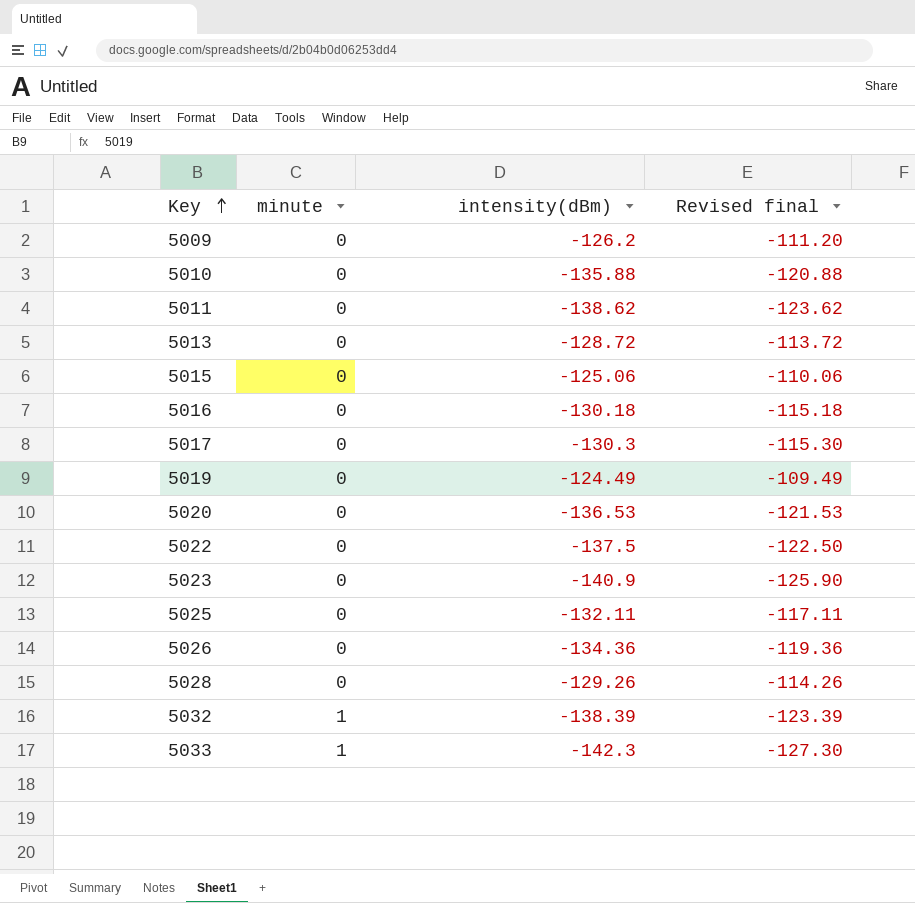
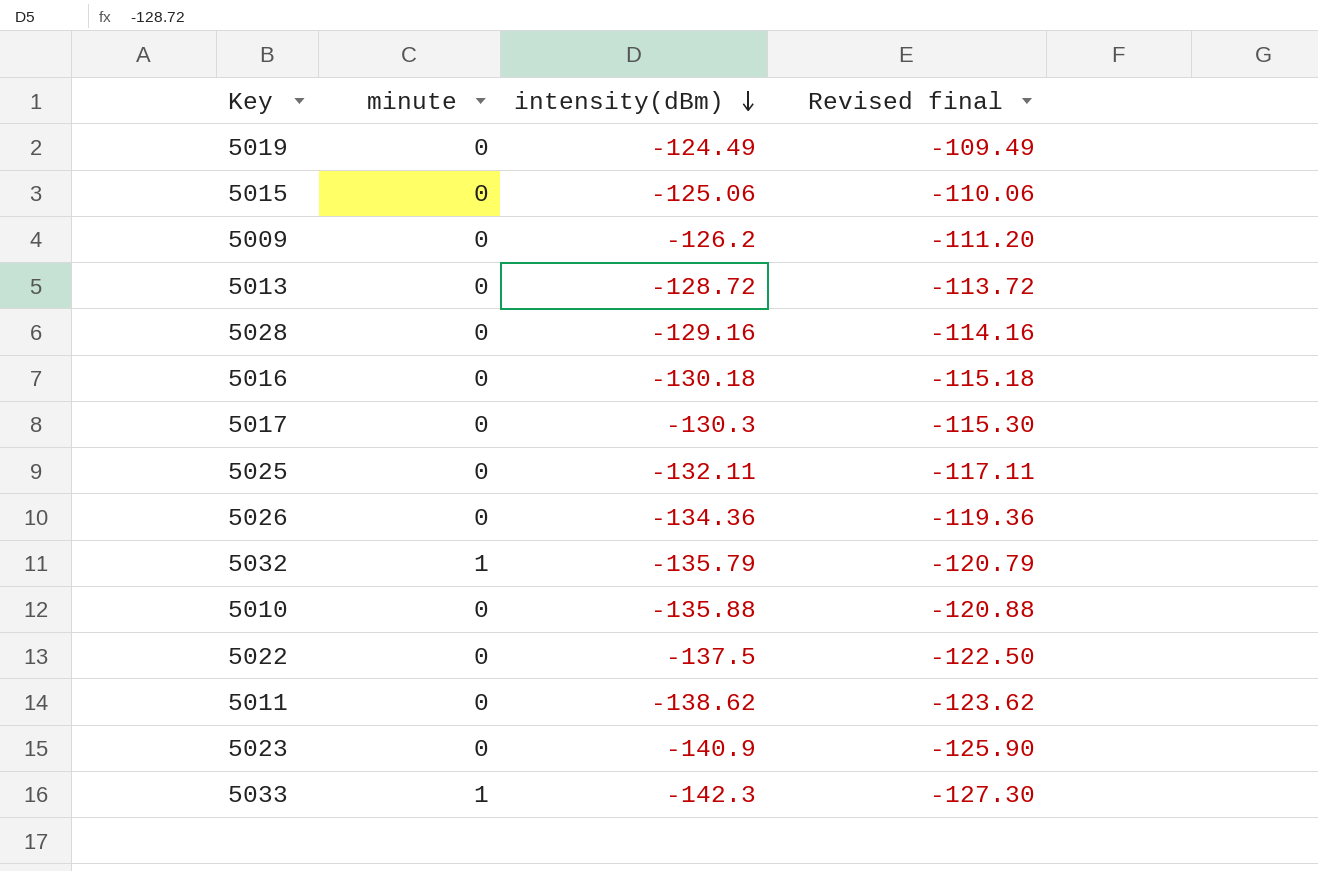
row order: Key ascending -> intensity(dBm) descending
row 5020: 0 | -136.53 | -121.53 -> none
5028 | intensity(dBm): -129.26 -> -129.16
5028 | Revised final: -114.26 -> -114.16
5032 | intensity(dBm): -138.39 -> -135.79
5032 | Revised final: -123.39 -> -120.79

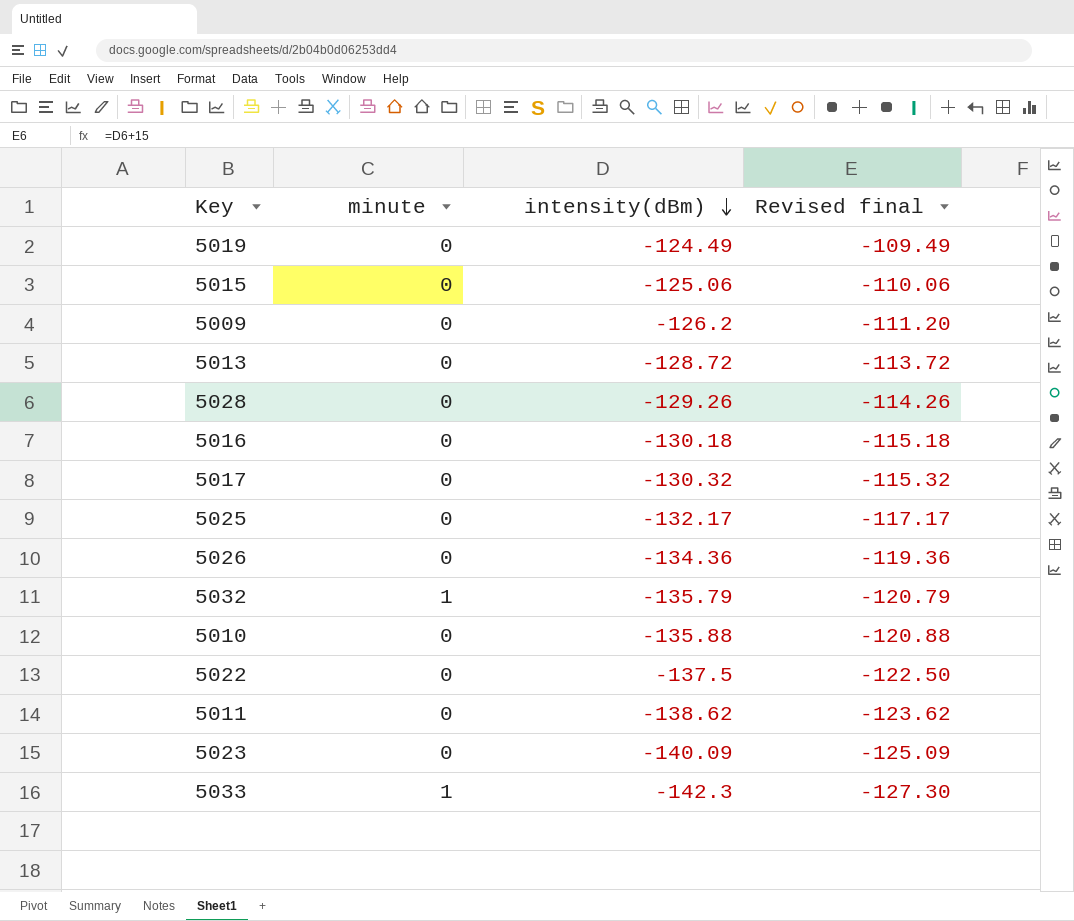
5028 | intensity(dBm): -129.16 -> -129.26
5028 | Revised final: -114.16 -> -114.26
5017 | intensity(dBm): -130.3 -> -130.32
5017 | Revised final: -115.30 -> -115.32
5025 | intensity(dBm): -132.11 -> -132.17
5025 | Revised final: -117.11 -> -117.17
5023 | intensity(dBm): -140.9 -> -140.09
5023 | Revised final: -125.90 -> -125.09

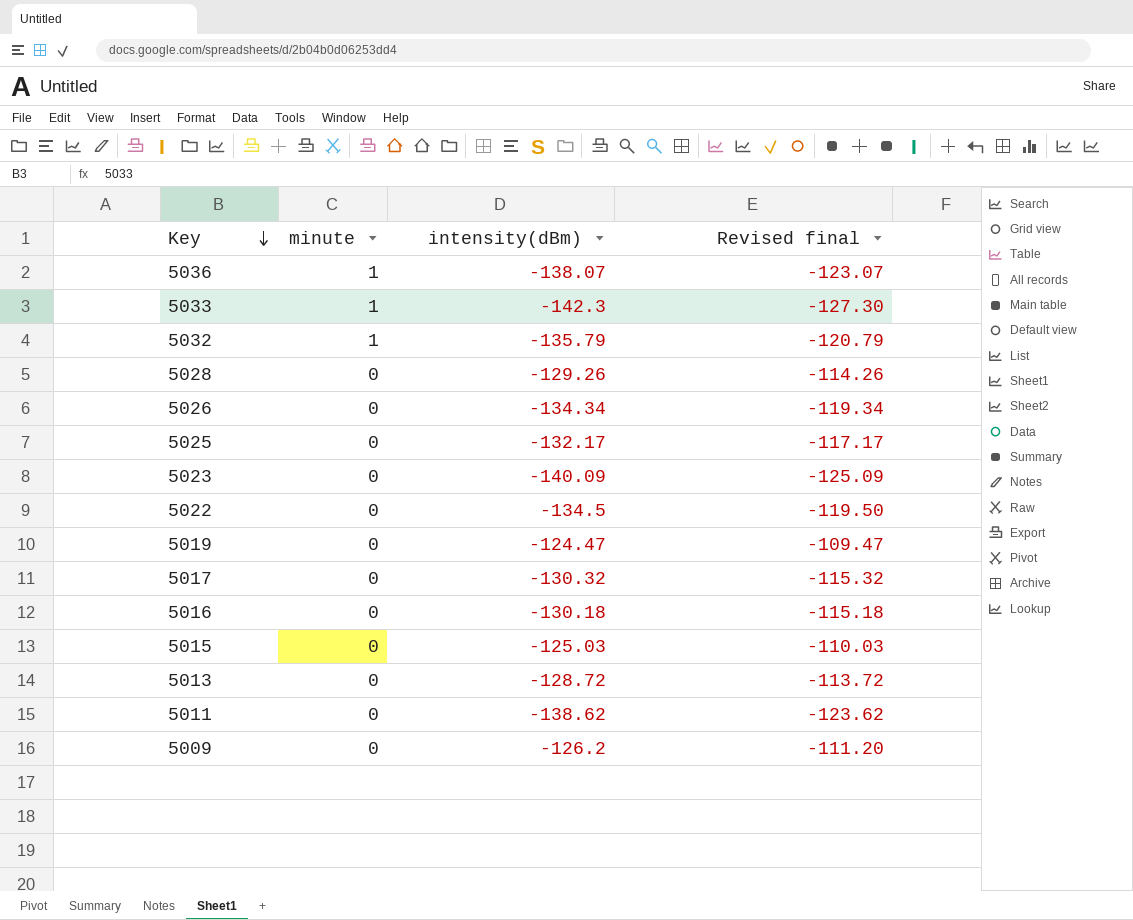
row order: intensity(dBm) descending -> Key descending
row 5010: 0 | -135.88 | -120.88 -> none
row 5036: none -> 1 | -138.07 | -123.07
5026 | intensity(dBm): -134.36 -> -134.34
5026 | Revised final: -119.36 -> -119.34
5022 | intensity(dBm): -137.5 -> -134.5
5022 | Revised final: -122.50 -> -119.50
5019 | intensity(dBm): -124.49 -> -124.47
5019 | Revised final: -109.49 -> -109.47
5015 | intensity(dBm): -125.06 -> -125.03
5015 | Revised final: -110.06 -> -110.03

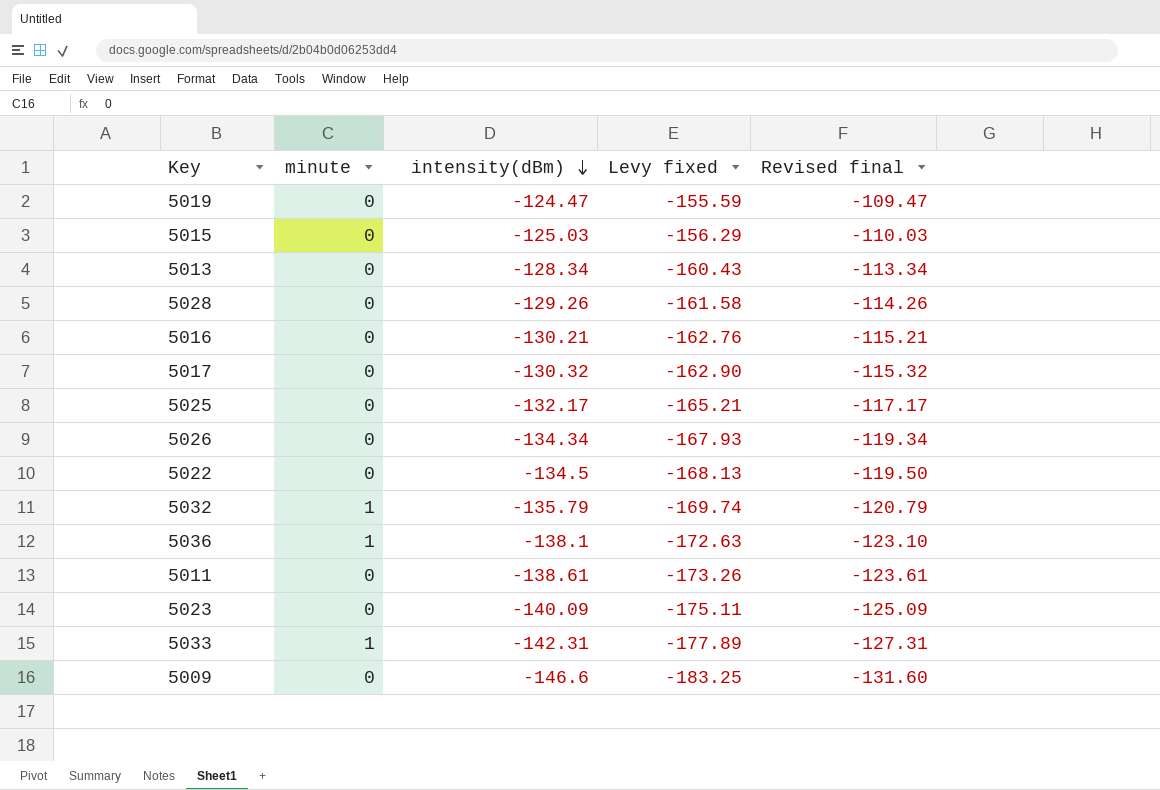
row order: Key descending -> intensity(dBm) descending
column Levy fixed | formula: none -> [intensity(dBm)] * 1.25
5013 | intensity(dBm): -128.72 -> -128.34
5013 | Revised final: -113.72 -> -113.34
5016 | intensity(dBm): -130.18 -> -130.21
5016 | Revised final: -115.18 -> -115.21
5036 | intensity(dBm): -138.07 -> -138.1
5036 | Revised final: -123.07 -> -123.10
5011 | intensity(dBm): -138.62 -> -138.61
5011 | Revised final: -123.62 -> -123.61
5033 | intensity(dBm): -142.3 -> -142.31
5033 | Revised final: -127.30 -> -127.31
5009 | intensity(dBm): -126.2 -> -146.6
5009 | Revised final: -111.20 -> -131.60

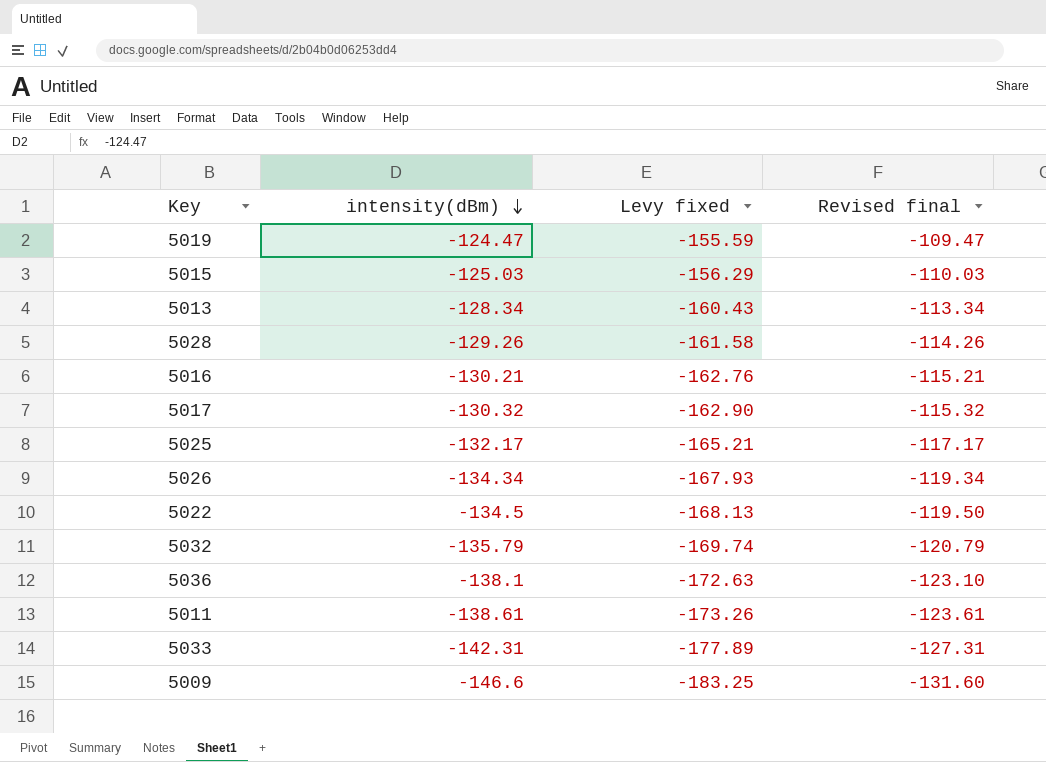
column minute | position: 2 -> none
row 5023: 0 | -140.09 | -175.11 | -125.09 -> none

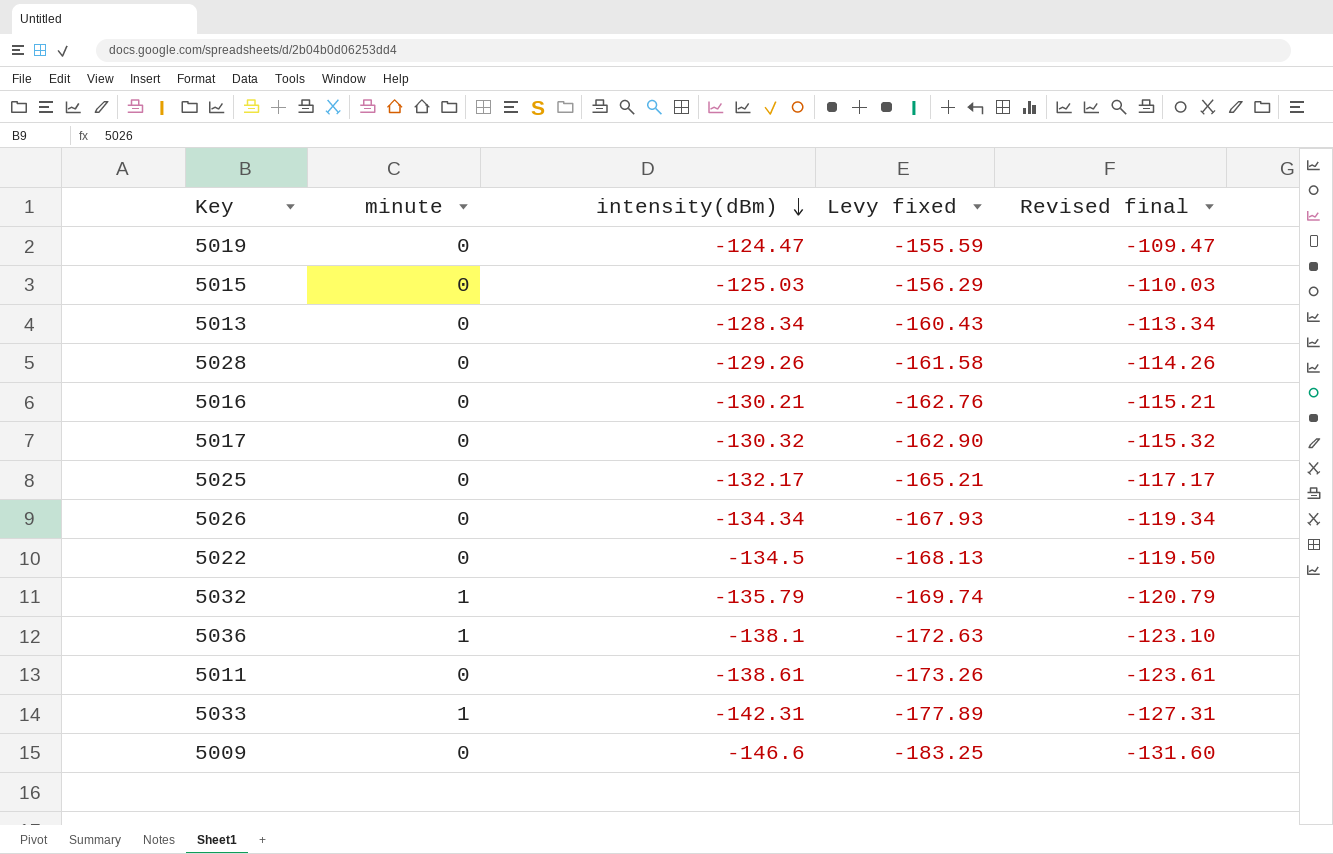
column minute | position: none -> 2

